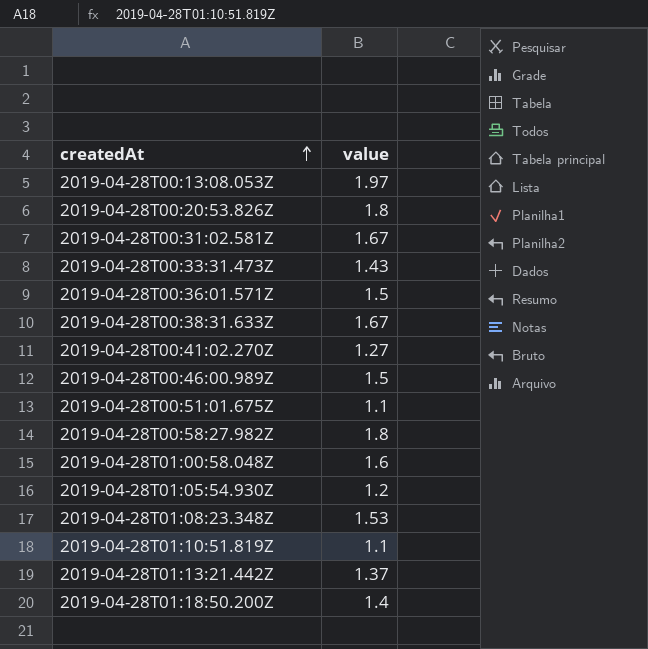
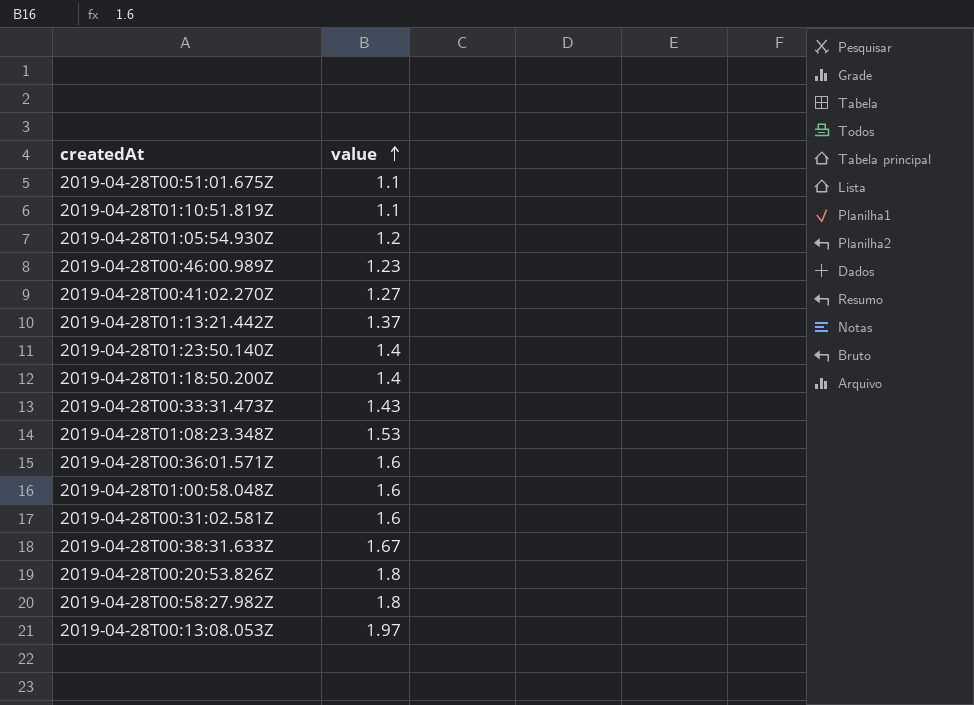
row order: createdAt ascending -> value ascending
2019-04-28T00:46:00.989Z | value: 1.5 -> 1.23
row 2019-04-28T01:23:50.140Z: none -> 1.4
2019-04-28T00:36:01.571Z | value: 1.5 -> 1.6
2019-04-28T00:31:02.581Z | value: 1.67 -> 1.6

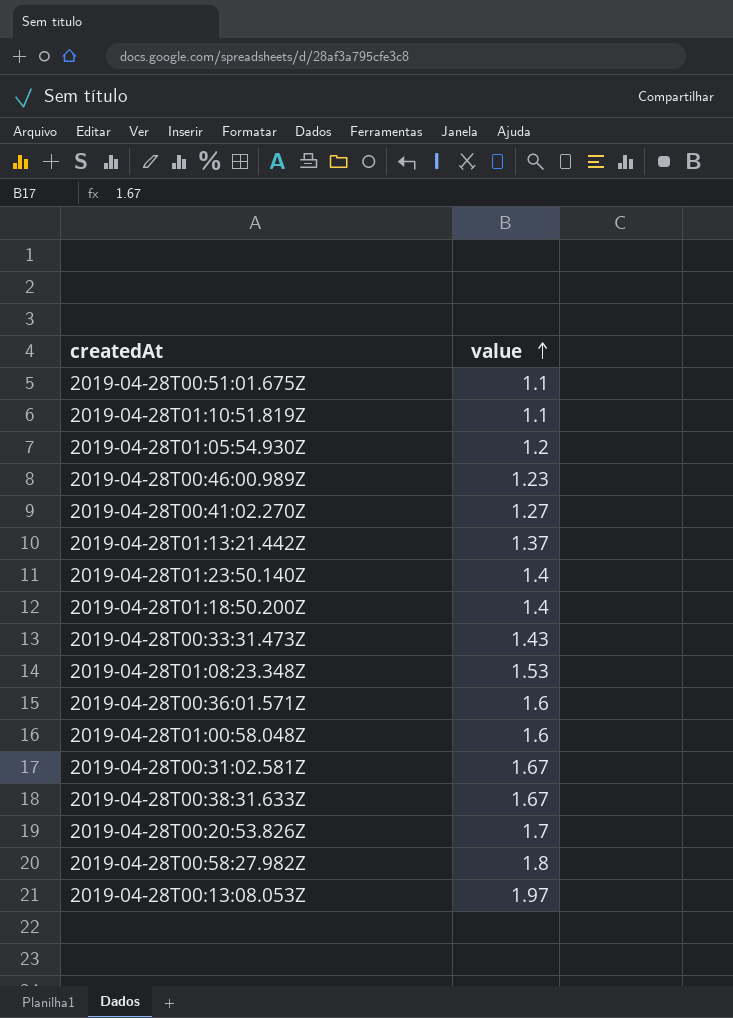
2019-04-28T00:31:02.581Z | value: 1.6 -> 1.67
2019-04-28T00:20:53.826Z | value: 1.8 -> 1.7

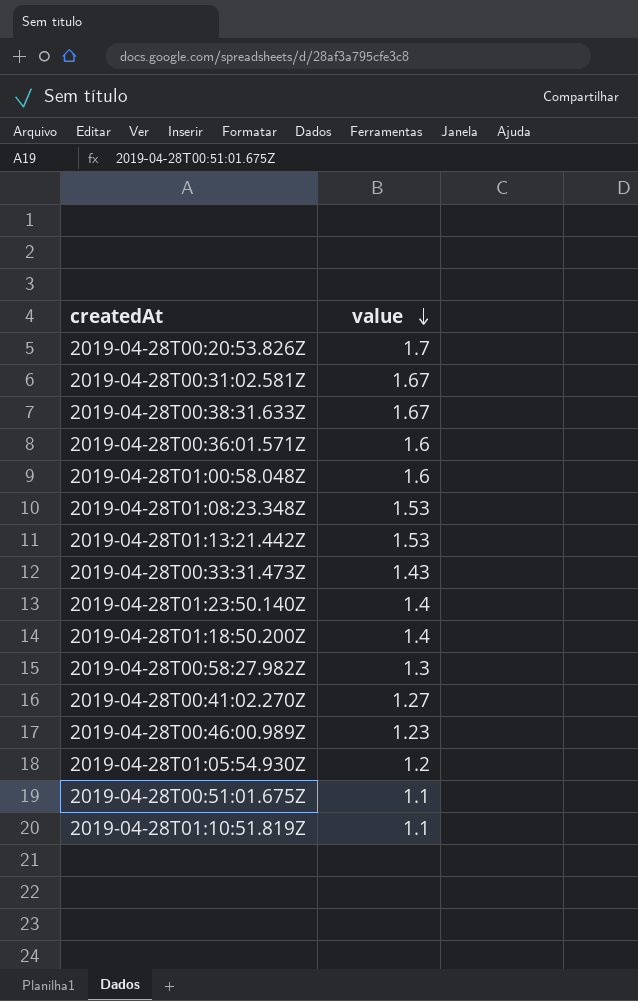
row order: value ascending -> value descending
row 2019-04-28T00:13:08.053Z: 1.97 -> none
2019-04-28T01:13:21.442Z | value: 1.37 -> 1.53
2019-04-28T00:58:27.982Z | value: 1.8 -> 1.3

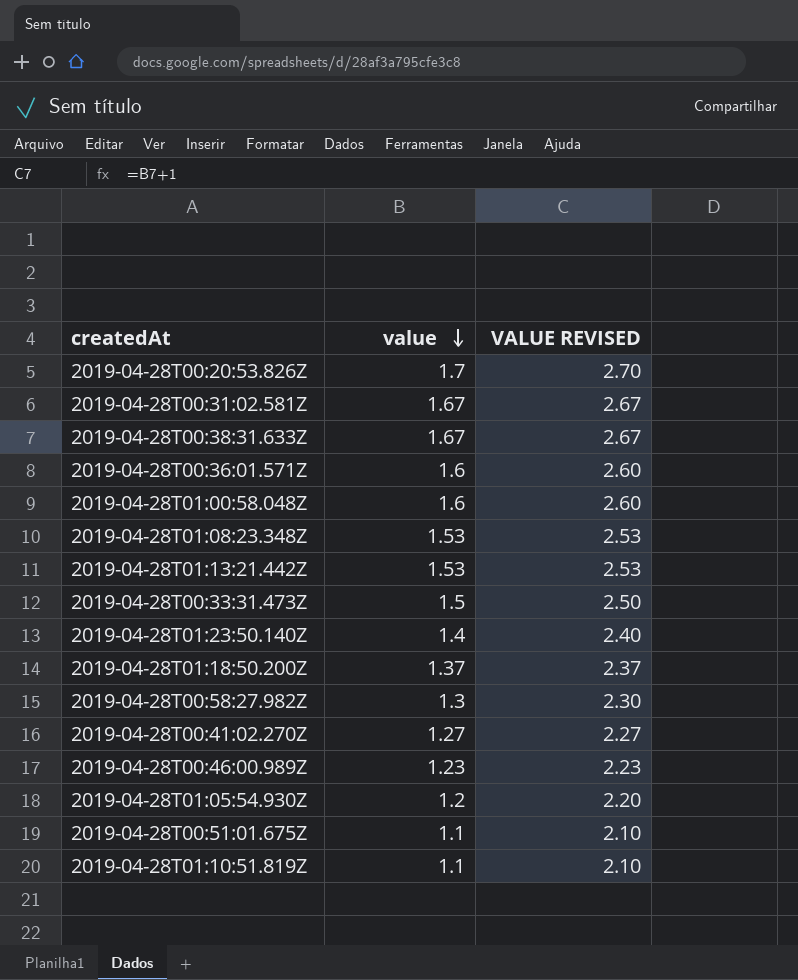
column VALUE REVISED | formula: none -> [value] + 1
2019-04-28T00:33:31.473Z | value: 1.43 -> 1.5
2019-04-28T01:18:50.200Z | value: 1.4 -> 1.37

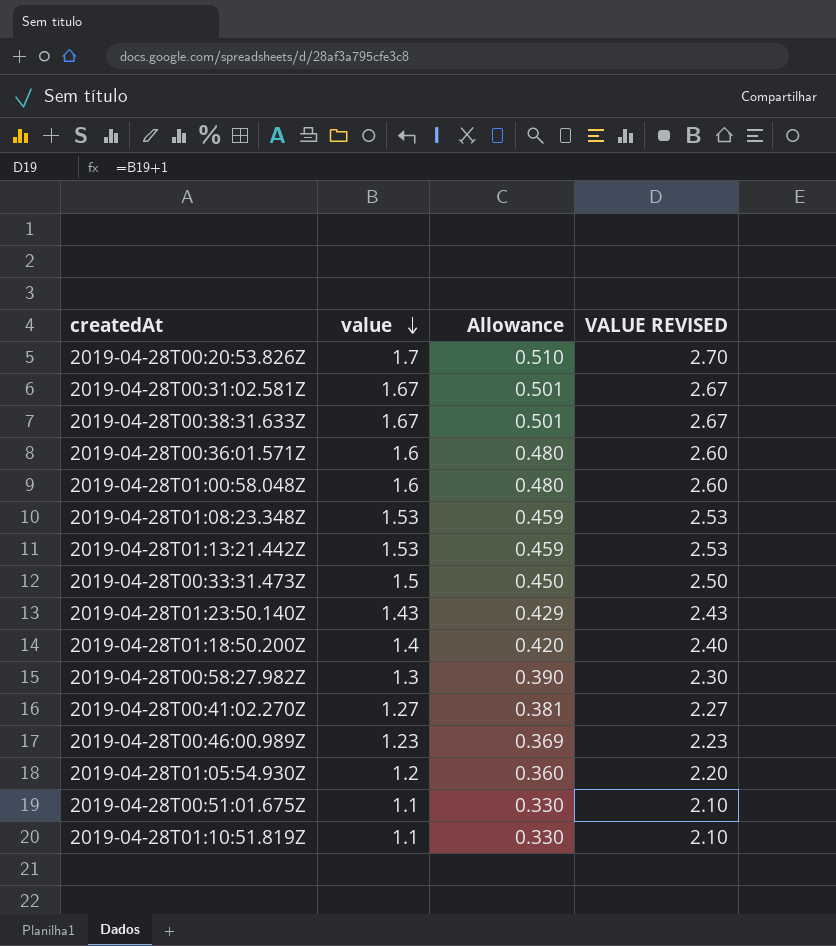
column Allowance | formula: none -> [value] * 0.3
2019-04-28T01:23:50.140Z | value: 1.4 -> 1.43
2019-04-28T01:23:50.140Z | VALUE REVISED: 2.40 -> 2.43
2019-04-28T01:18:50.200Z | value: 1.37 -> 1.4
2019-04-28T01:18:50.200Z | VALUE REVISED: 2.37 -> 2.40

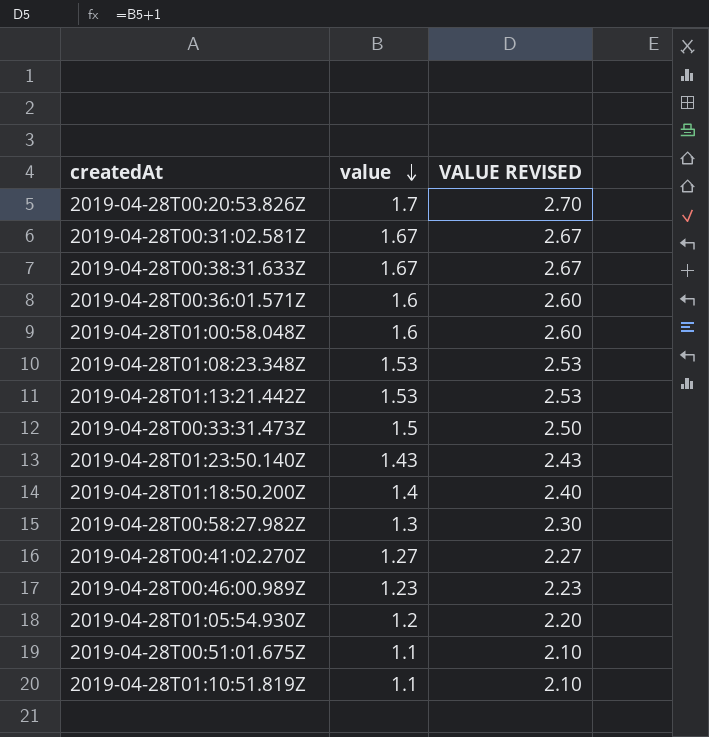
column Allowance | formula: [value] * 0.3 -> none

